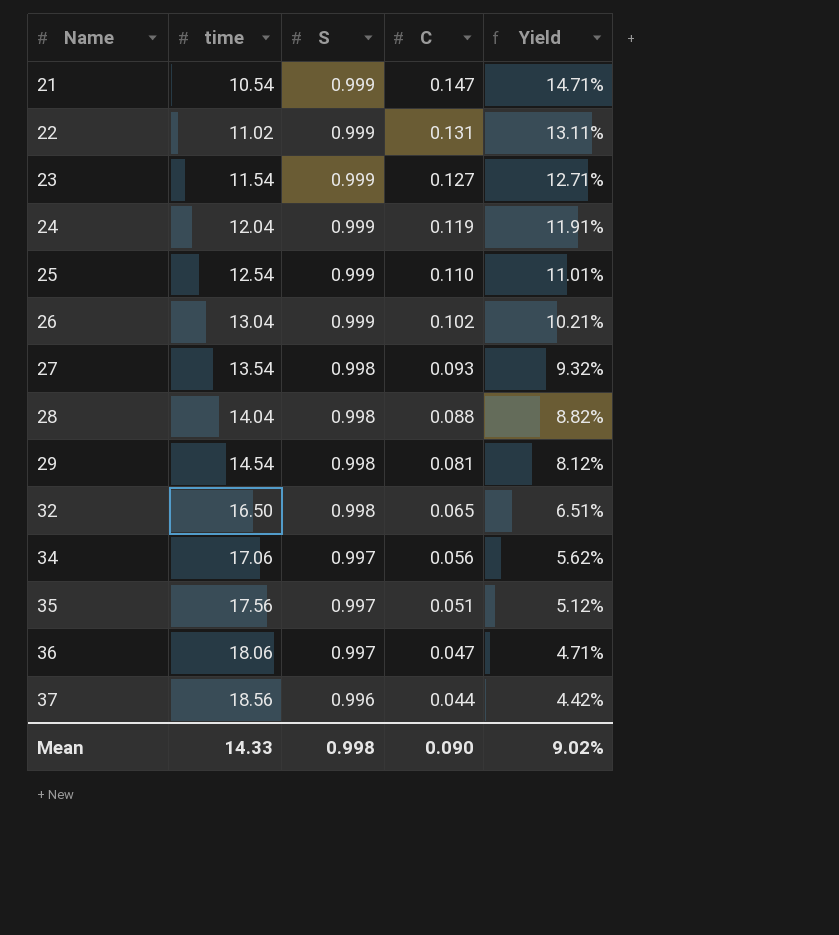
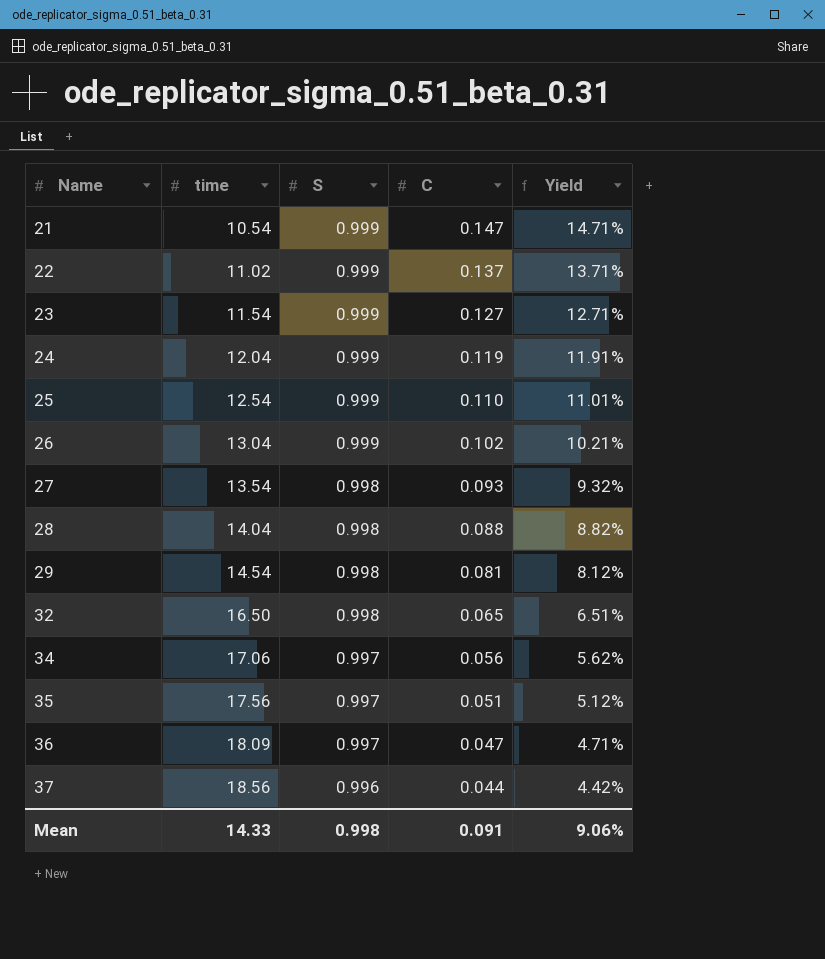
22 | C: 0.131 -> 0.137
22 | Yield: 13.11% -> 13.71%
36 | time: 18.06 -> 18.09
Mean | C: 0.090 -> 0.091
Mean | Yield: 9.02% -> 9.06%

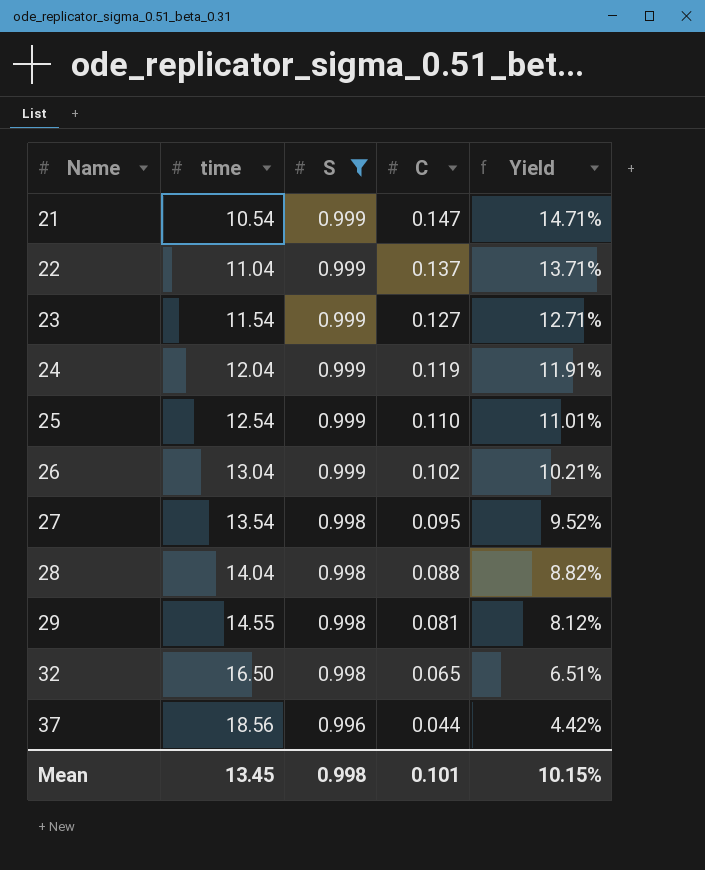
filter: none -> S != 0.997
22 | time: 11.02 -> 11.04
27 | C: 0.093 -> 0.095
27 | Yield: 9.32% -> 9.52%
29 | time: 14.54 -> 14.55
Mean | time: 14.33 -> 13.45
Mean | C: 0.091 -> 0.101
Mean | Yield: 9.06% -> 10.15%

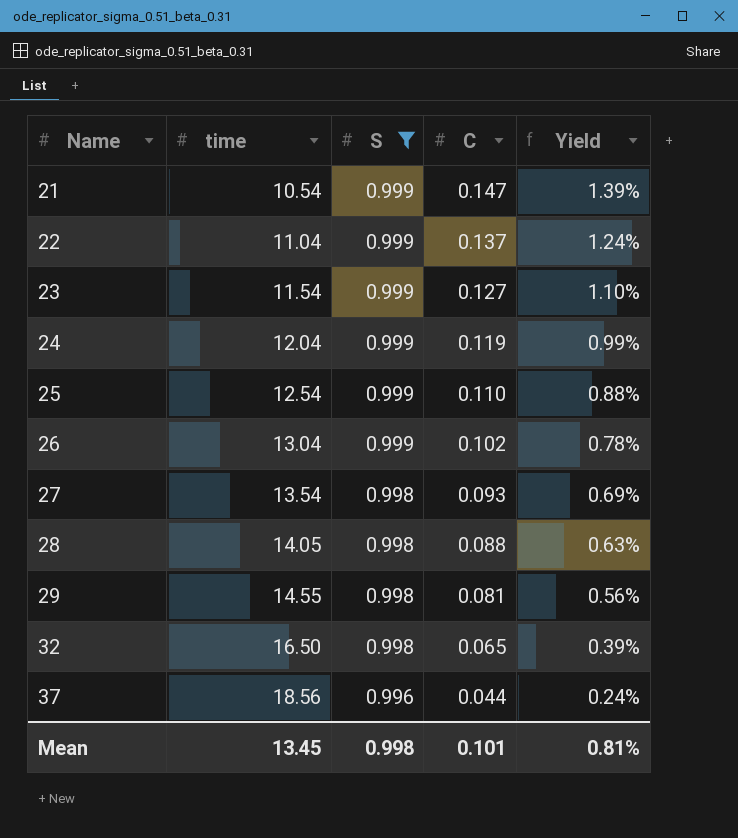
column Yield | formula: [C] / [S] -> [C] / [time]
27 | C: 0.095 -> 0.093
28 | time: 14.04 -> 14.05
Mean | Yield: 10.15% -> 0.81%

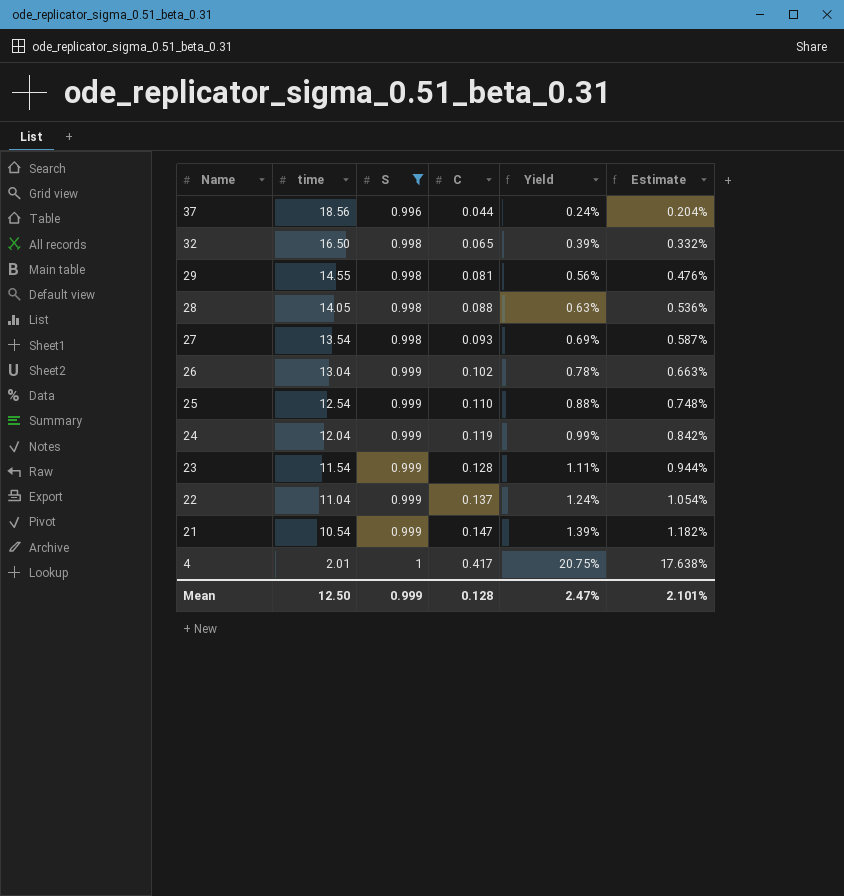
row order: Name ascending -> Name descending
column Estimate | formula: none -> [Yield] * 0.85
23 | C: 0.127 -> 0.128
23 | Yield: 1.10% -> 1.11%
row 4: none -> 2.01 | 1 | 0.417 | 20.75% | 17.638%
Mean | time: 13.45 -> 12.50
Mean | S: 0.998 -> 0.999
Mean | C: 0.101 -> 0.128
Mean | Yield: 0.81% -> 2.47%

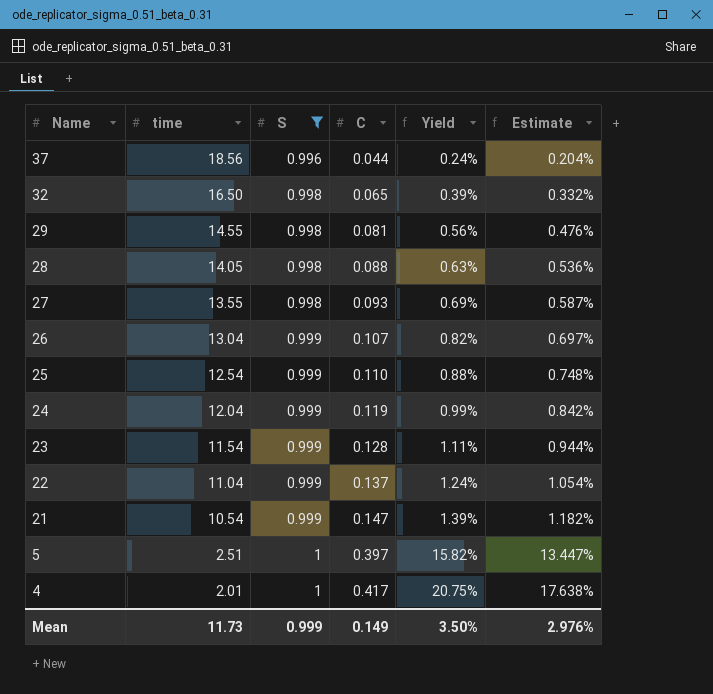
27 | time: 13.54 -> 13.55
26 | C: 0.102 -> 0.107
26 | Yield: 0.78% -> 0.82%
26 | Estimate: 0.663% -> 0.697%
row 5: none -> 2.51 | 1 | 0.397 | 15.82% | 13.447%
Mean | time: 12.50 -> 11.73
Mean | C: 0.128 -> 0.149
Mean | Yield: 2.47% -> 3.50%
Mean | Estimate: 2.101% -> 2.976%

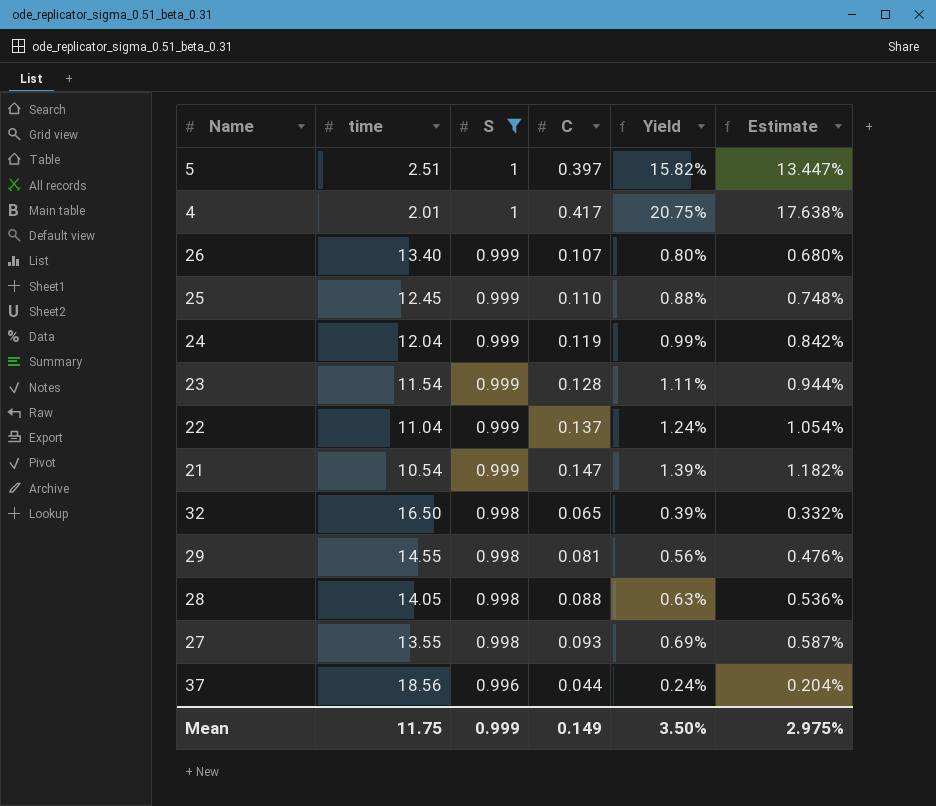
row order: Name descending -> S descending
26 | time: 13.04 -> 13.40
26 | Yield: 0.82% -> 0.80%
26 | Estimate: 0.697% -> 0.680%
25 | time: 12.54 -> 12.45
Mean | time: 11.73 -> 11.75
Mean | Estimate: 2.976% -> 2.975%

